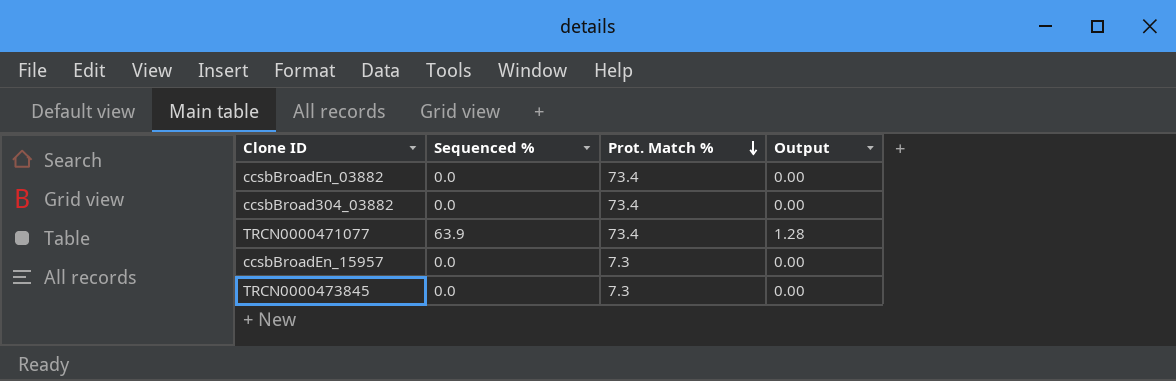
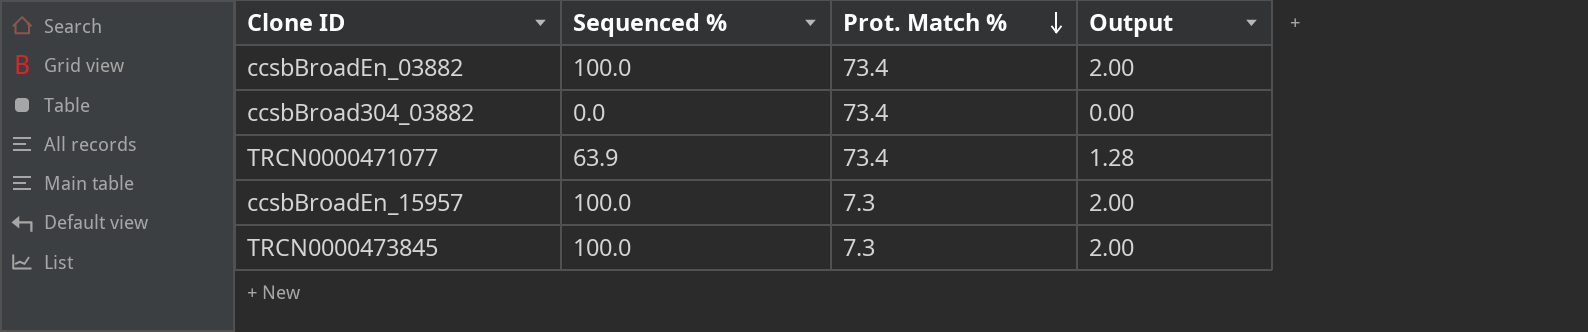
ccsbBroadEn_03882 | Sequenced %: 0.0 -> 100.0
ccsbBroadEn_03882 | Output: 0.00 -> 2.00
ccsbBroadEn_15957 | Sequenced %: 0.0 -> 100.0
ccsbBroadEn_15957 | Output: 0.00 -> 2.00
TRCN0000473845 | Sequenced %: 0.0 -> 100.0
TRCN0000473845 | Output: 0.00 -> 2.00

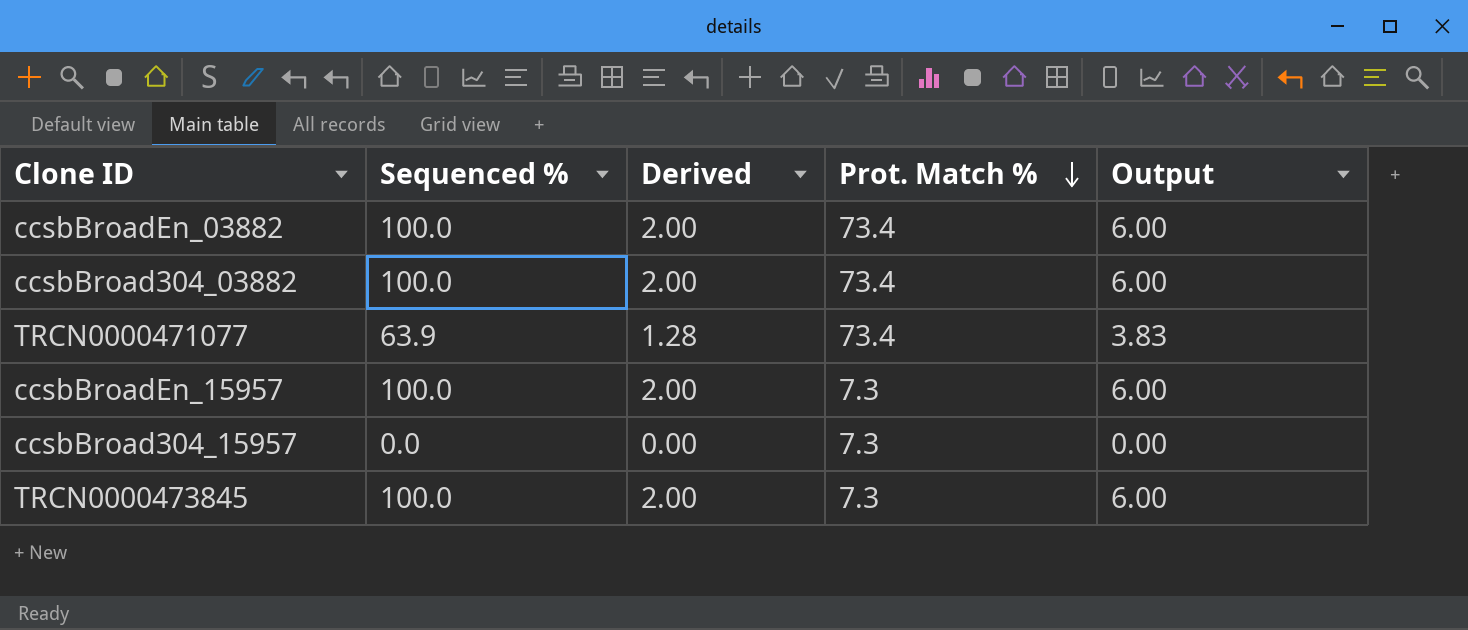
column Derived | formula: none -> [Sequenced %] * 0.02
column Output | formula: [Sequenced %] * 0.02 -> [Sequenced %] * 0.06
ccsbBroad304_03882 | Sequenced %: 0.0 -> 100.0
row ccsbBroad304_15957: none -> 0.0 | 0.00 | 7.3 | 0.00

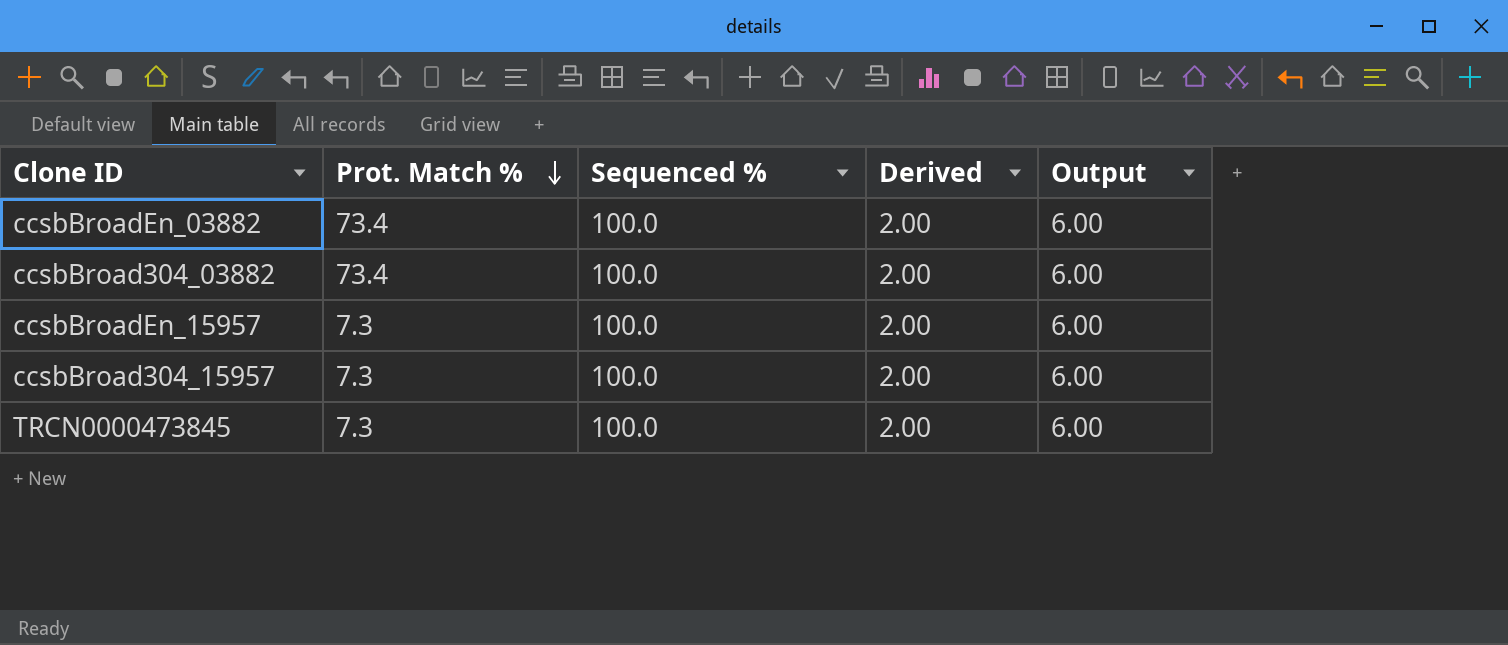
column Prot. Match % | position: 4 -> 2
row TRCN0000471077: 63.9 | 1.28 | 73.4 | 3.83 -> none
ccsbBroad304_15957 | Sequenced %: 0.0 -> 100.0
ccsbBroad304_15957 | Derived: 0.00 -> 2.00
ccsbBroad304_15957 | Output: 0.00 -> 6.00

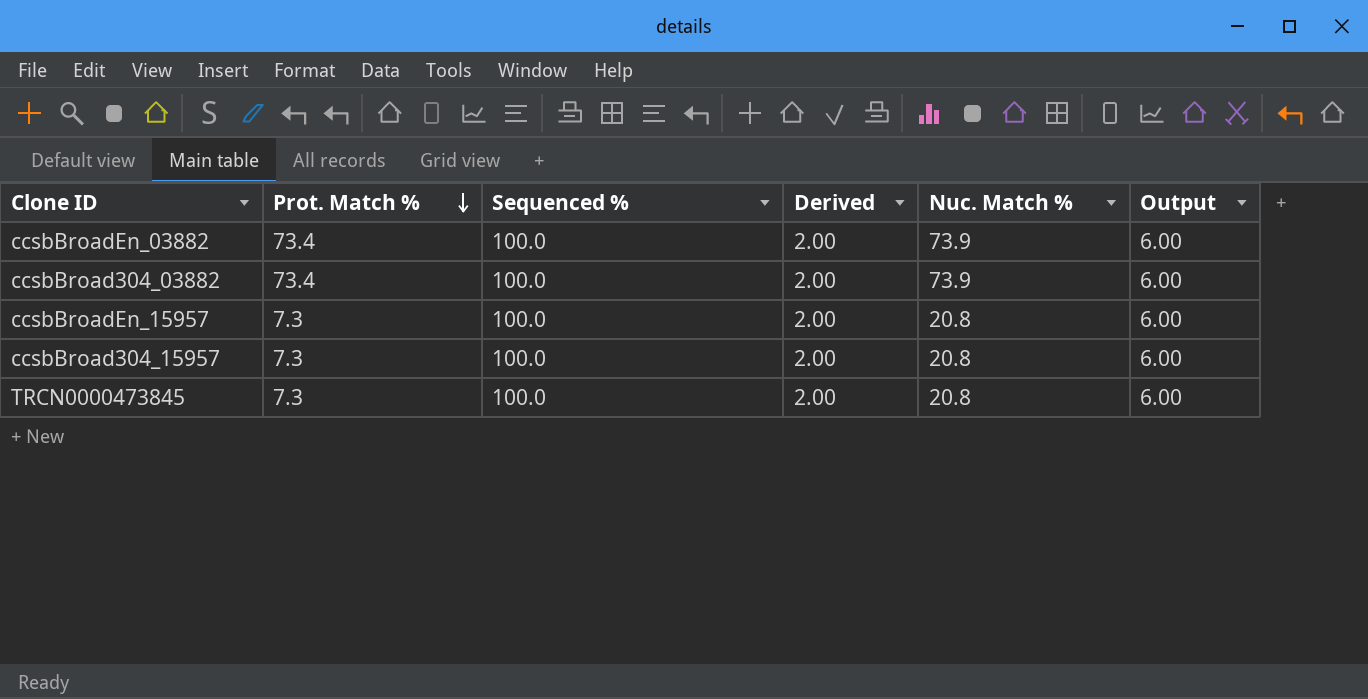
column Nuc. Match % | position: none -> 5

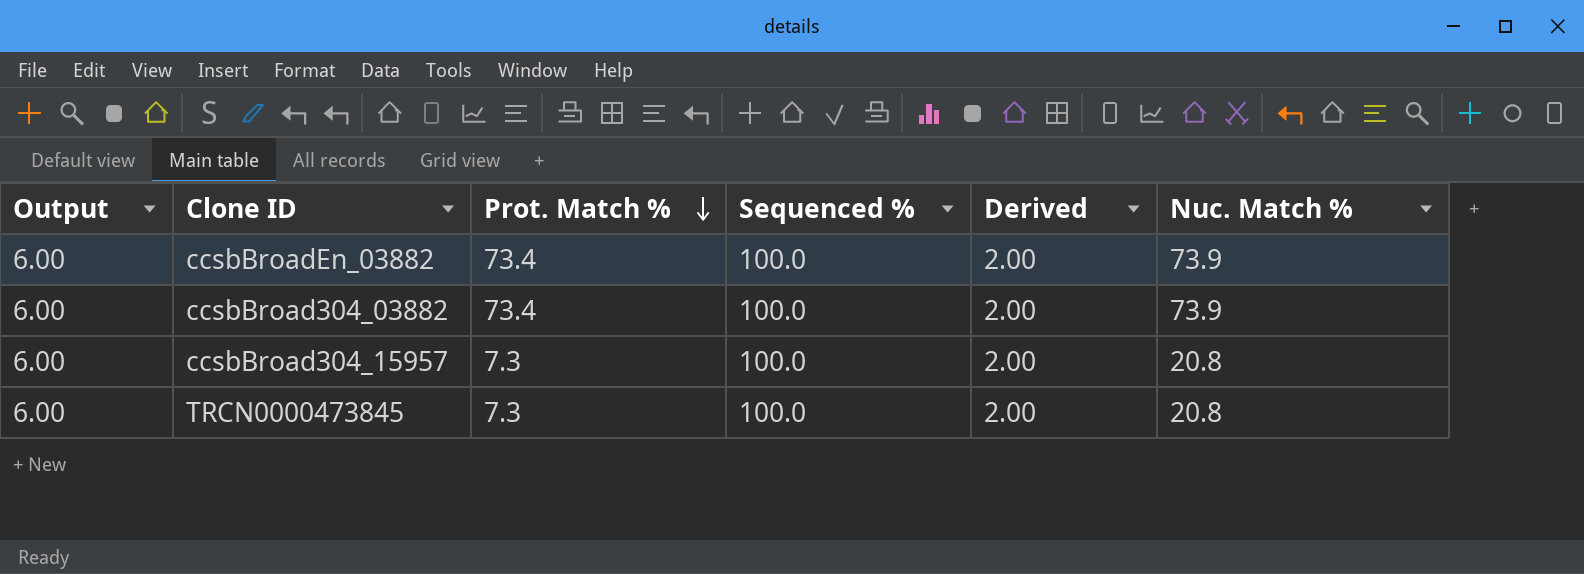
column Output | position: 6 -> 1
row ccsbBroadEn_15957: 7.3 | 100.0 | 2.00 | 20.8 | 6.00 -> none

